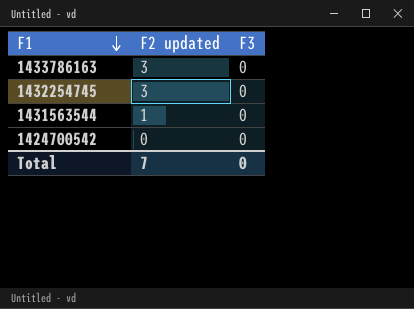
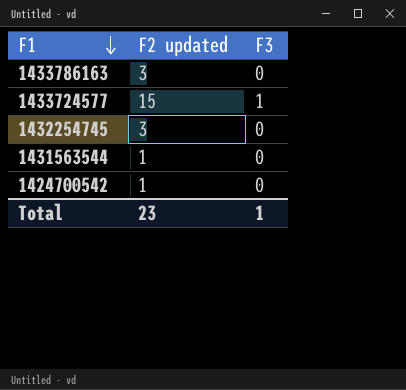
row 1433724577: none -> 15 | 1
1424700542 | F2 updated: 0 -> 1
Total | F2 updated: 7 -> 23
Total | F3: 0 -> 1

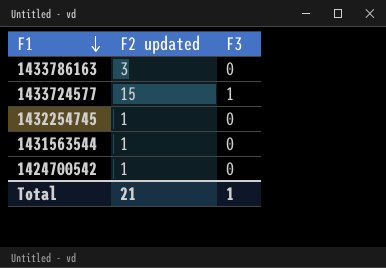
1432254745 | F2 updated: 3 -> 1
Total | F2 updated: 23 -> 21

